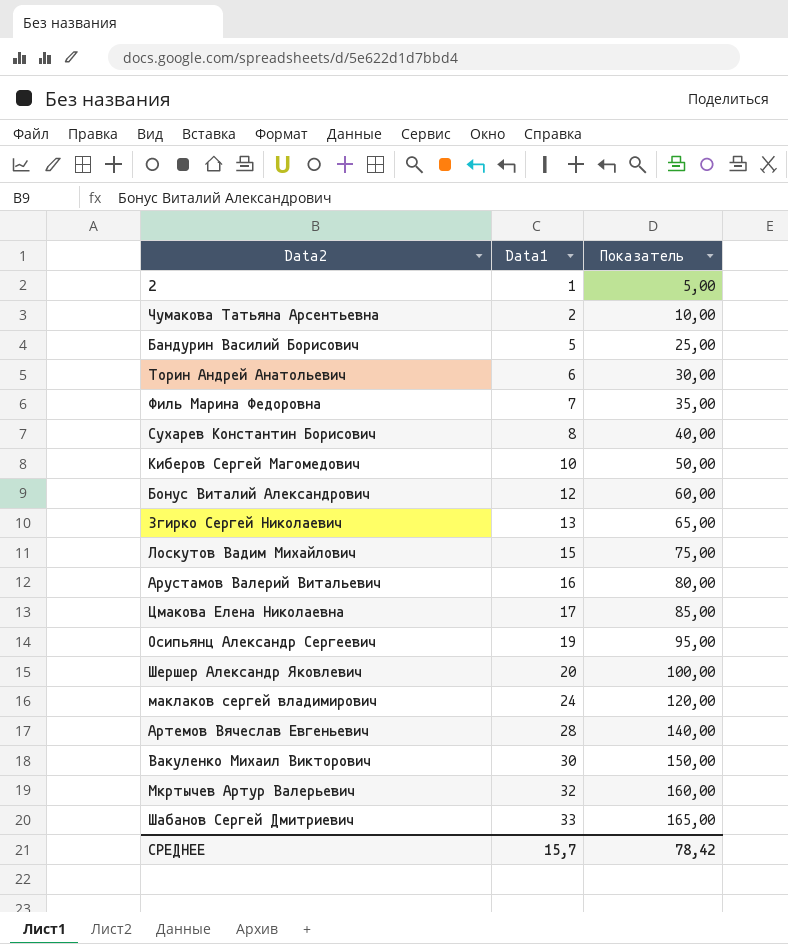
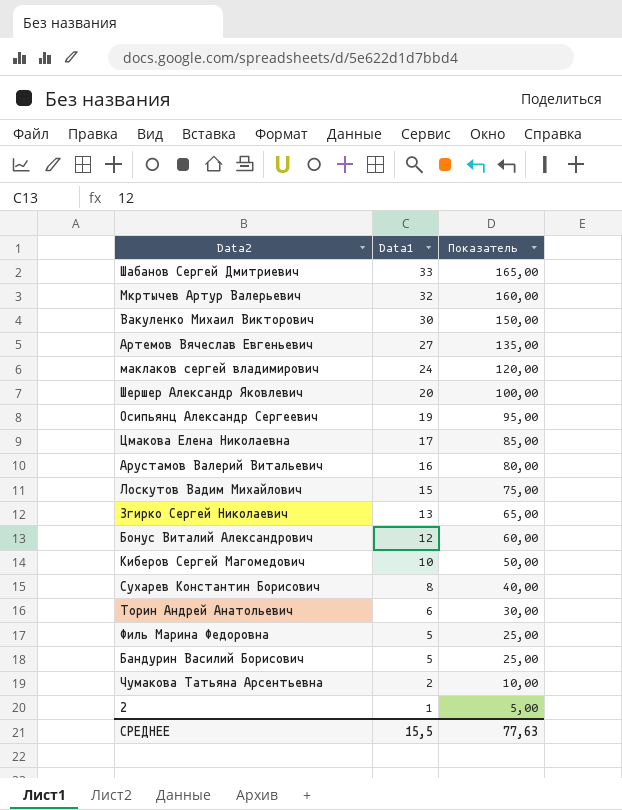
row order: Data1 ascending -> Data1 descending
Артемов Вячеслав Евгеньевич | Data1: 28 -> 27
Артемов Вячеслав Евгеньевич | Показатель: 140,00 -> 135,00
Филь Марина Федоровна | Data1: 7 -> 5
Филь Марина Федоровна | Показатель: 35,00 -> 25,00
СРЕДНЕЕ | Data1: 15,7 -> 15,5
СРЕДНЕЕ | Показатель: 78,42 -> 77,63

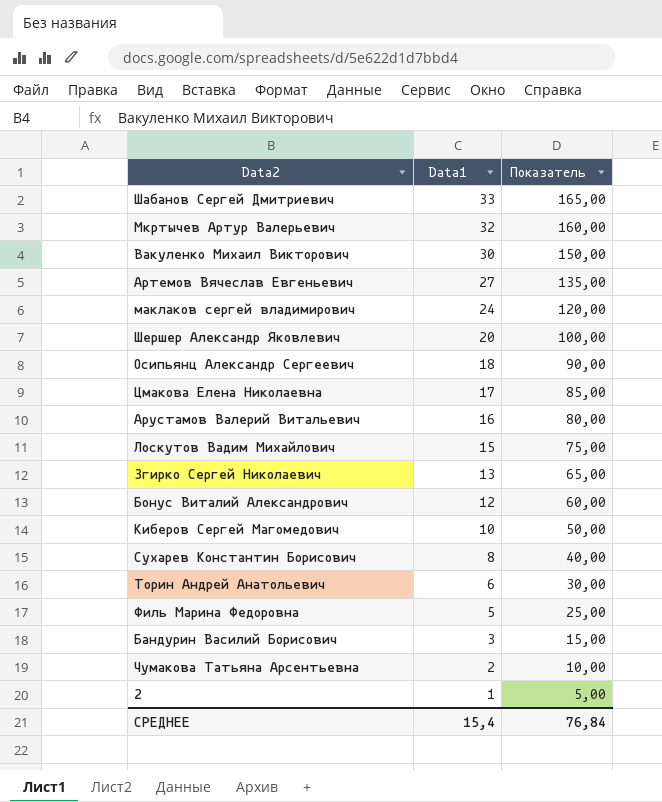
Осипьянц Александр Сергеевич | Data1: 19 -> 18
Осипьянц Александр Сергеевич | Показатель: 95,00 -> 90,00
Бандурин Василий Борисович | Data1: 5 -> 3
Бандурин Василий Борисович | Показатель: 25,00 -> 15,00
СРЕДНЕЕ | Data1: 15,5 -> 15,4
СРЕДНЕЕ | Показатель: 77,63 -> 76,84

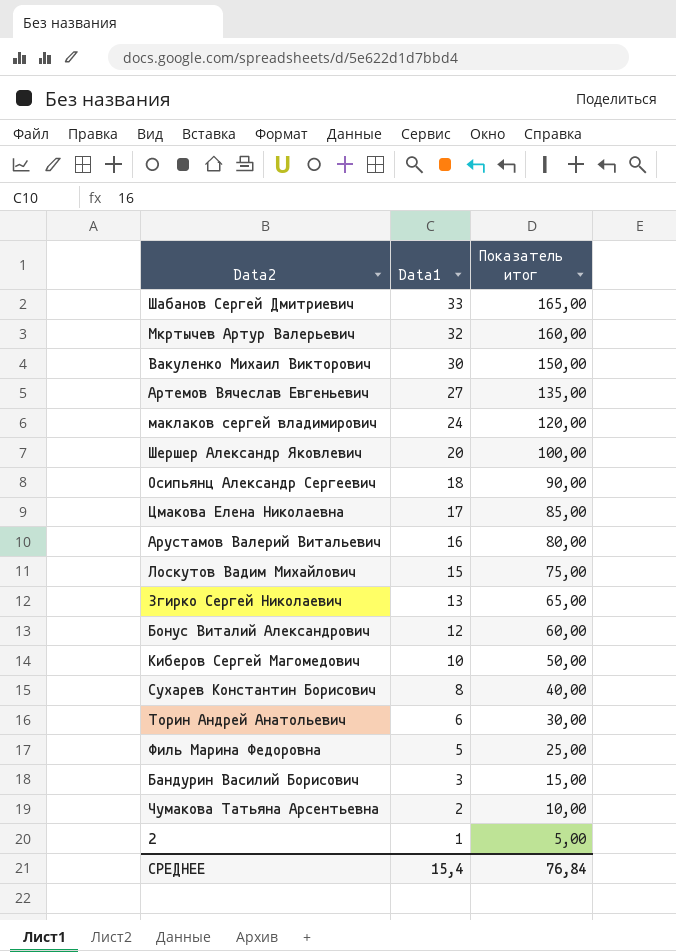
column name: Показатель -> Показатель итог

